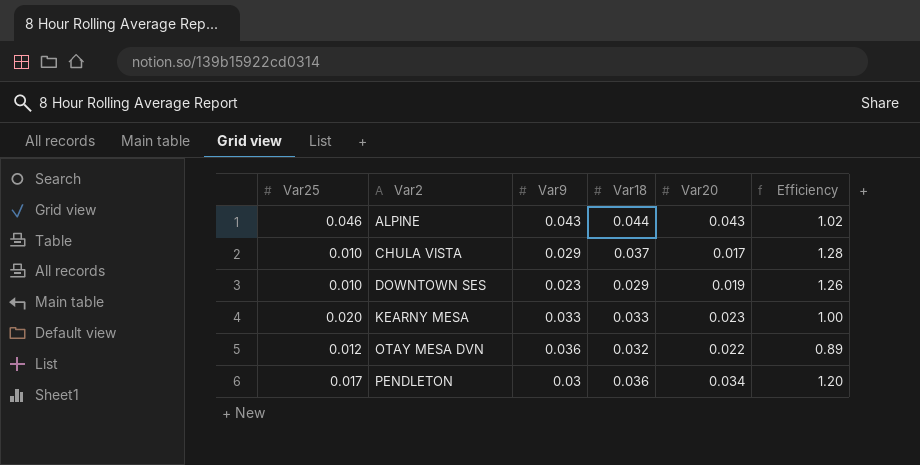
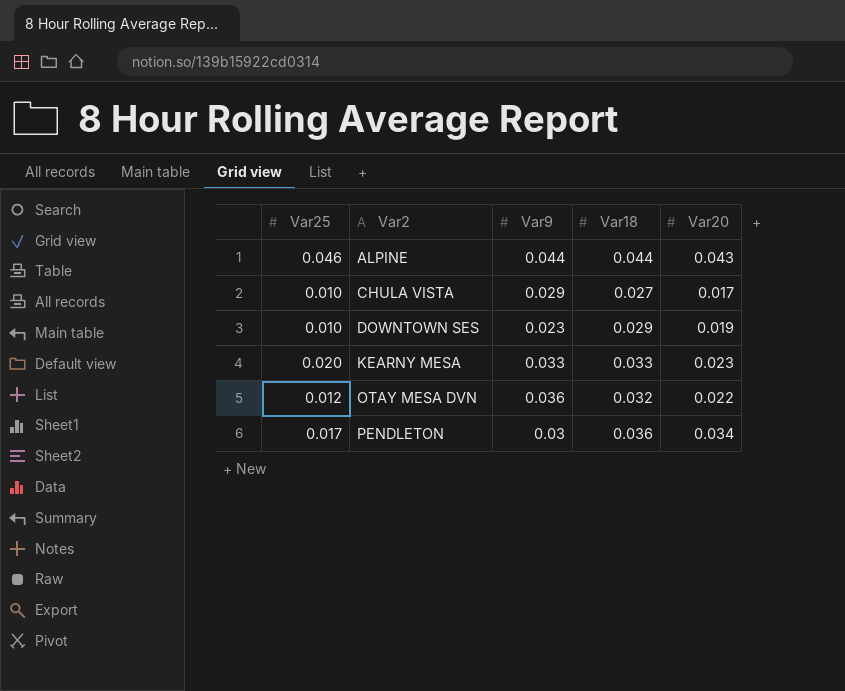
column Efficiency | formula: [Var18] / [Var9] -> none
ALPINE | Var9: 0.043 -> 0.044
CHULA VISTA | Var18: 0.037 -> 0.027

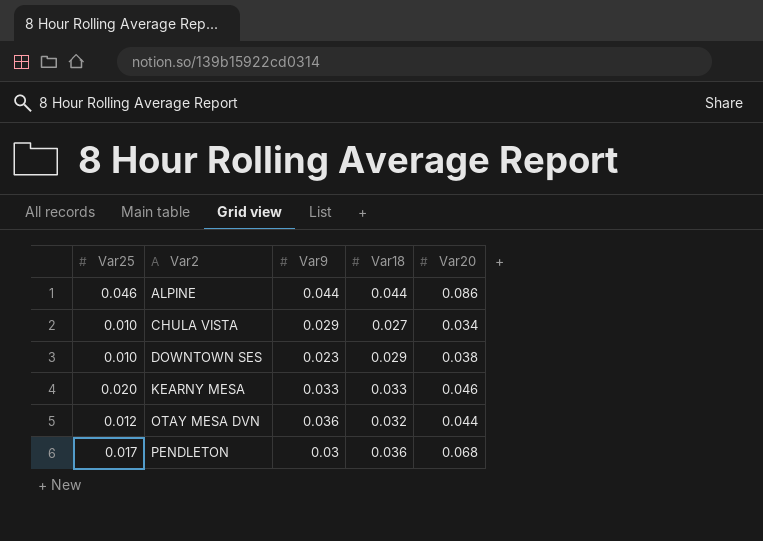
ALPINE | Var20: 0.043 -> 0.086
CHULA VISTA | Var20: 0.017 -> 0.034
DOWNTOWN SES | Var20: 0.019 -> 0.038
KEARNY MESA | Var20: 0.023 -> 0.046
OTAY MESA DVN | Var20: 0.022 -> 0.044
PENDLETON | Var20: 0.034 -> 0.068

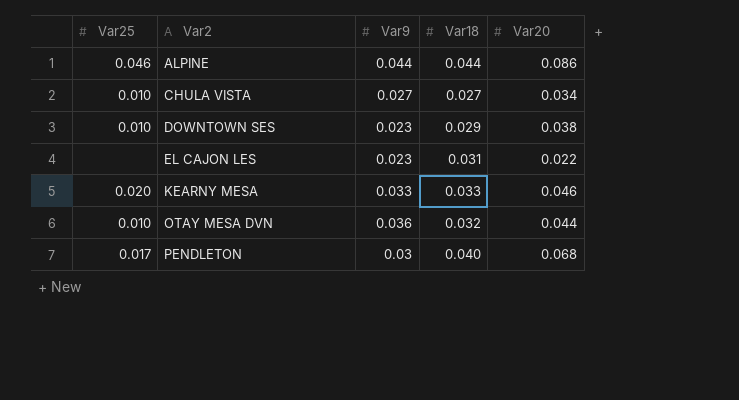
CHULA VISTA | Var9: 0.029 -> 0.027
row EL CAJON LES: none -> none | 0.023 | 0.031 | 0.022
OTAY MESA DVN | Var25: 0.012 -> 0.010
PENDLETON | Var18: 0.036 -> 0.040

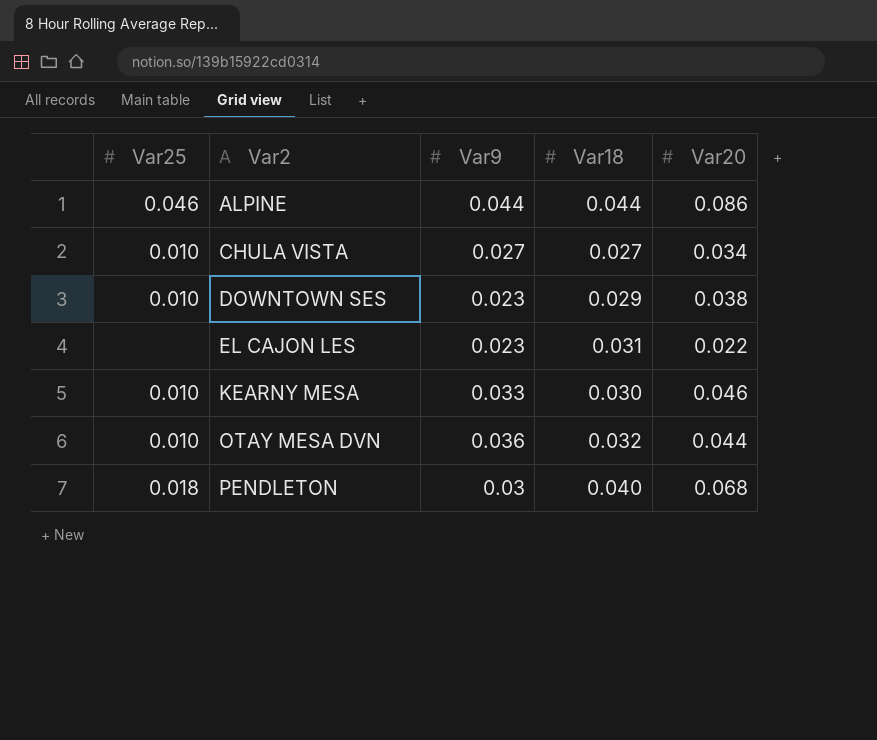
KEARNY MESA | Var25: 0.020 -> 0.010
KEARNY MESA | Var18: 0.033 -> 0.030
PENDLETON | Var25: 0.017 -> 0.018

